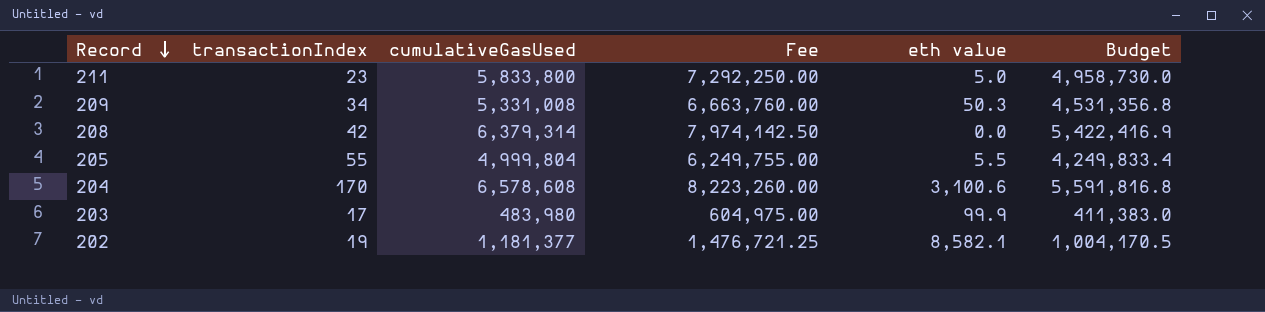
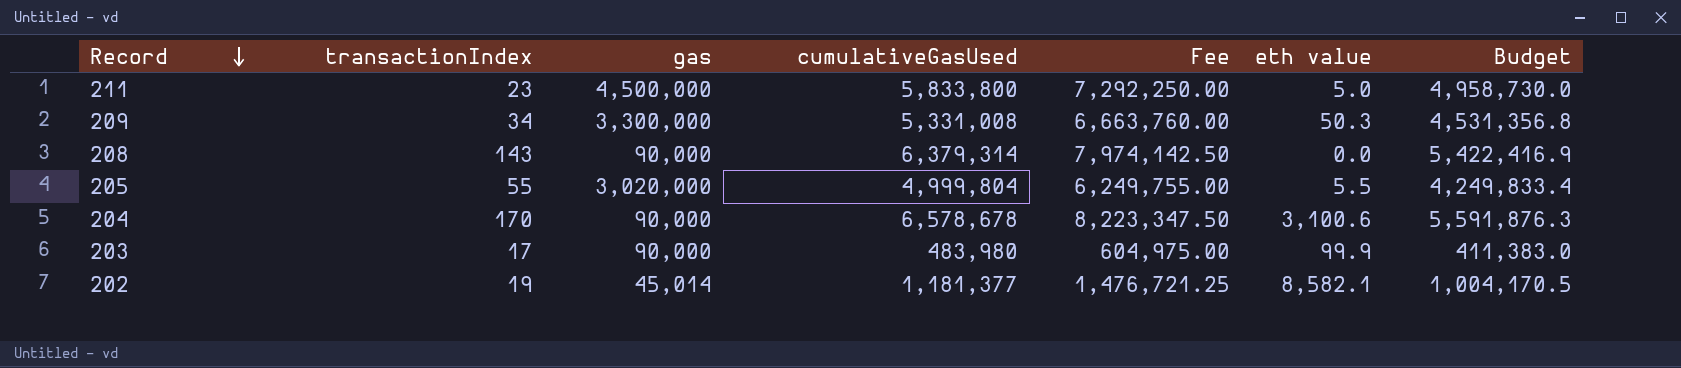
column gas | position: none -> 3
208 | transactionIndex: 42 -> 143
204 | cumulativeGasUsed: 6,578,608 -> 6,578,678
204 | Fee: 8,223,260.00 -> 8,223,347.50
204 | Budget: 5,591,816.8 -> 5,591,876.3

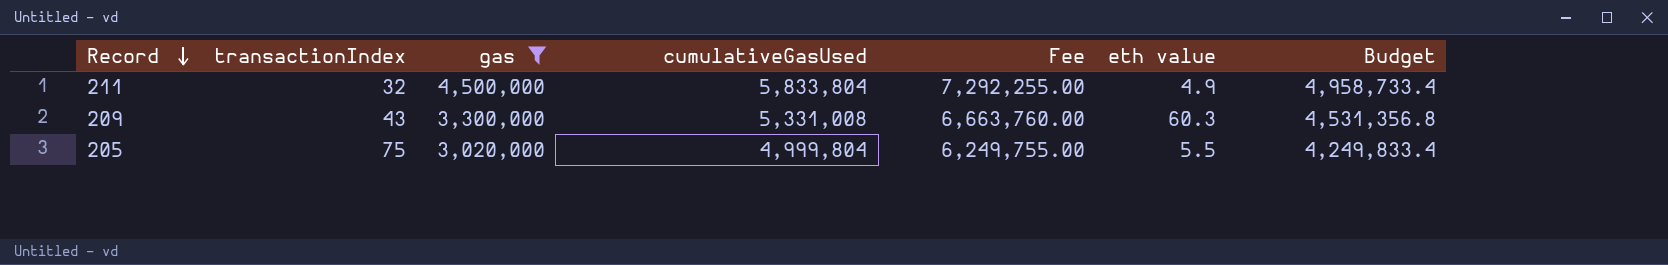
filter: none -> gas >= 3,020,000
211 | transactionIndex: 23 -> 32
211 | cumulativeGasUsed: 5,833,800 -> 5,833,804
211 | Fee: 7,292,250.00 -> 7,292,255.00
211 | eth value: 5.0 -> 4.9
211 | Budget: 4,958,730.0 -> 4,958,733.4
209 | transactionIndex: 34 -> 43
209 | eth value: 50.3 -> 60.3
205 | transactionIndex: 55 -> 75

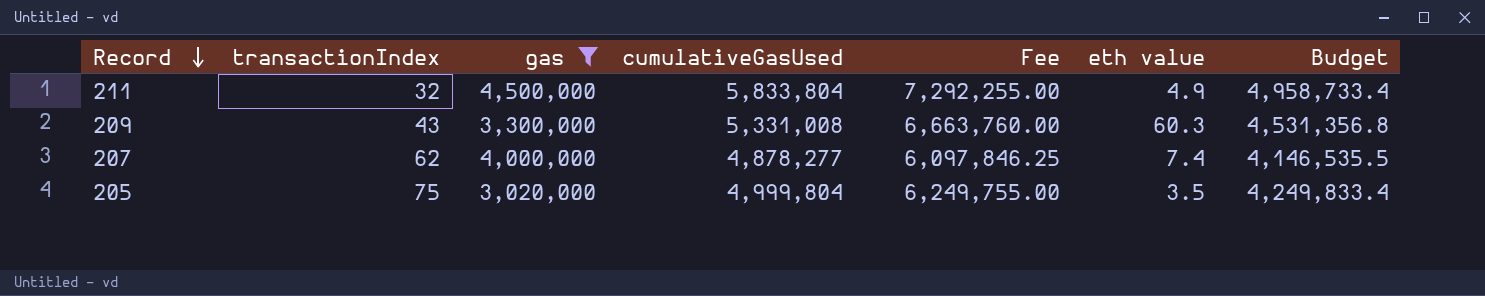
row 207: none -> 62 | 4,000,000 | 4,878,277 | 6,097,846.25 | 7.4 | 4,146,535.5
205 | eth value: 5.5 -> 3.5

